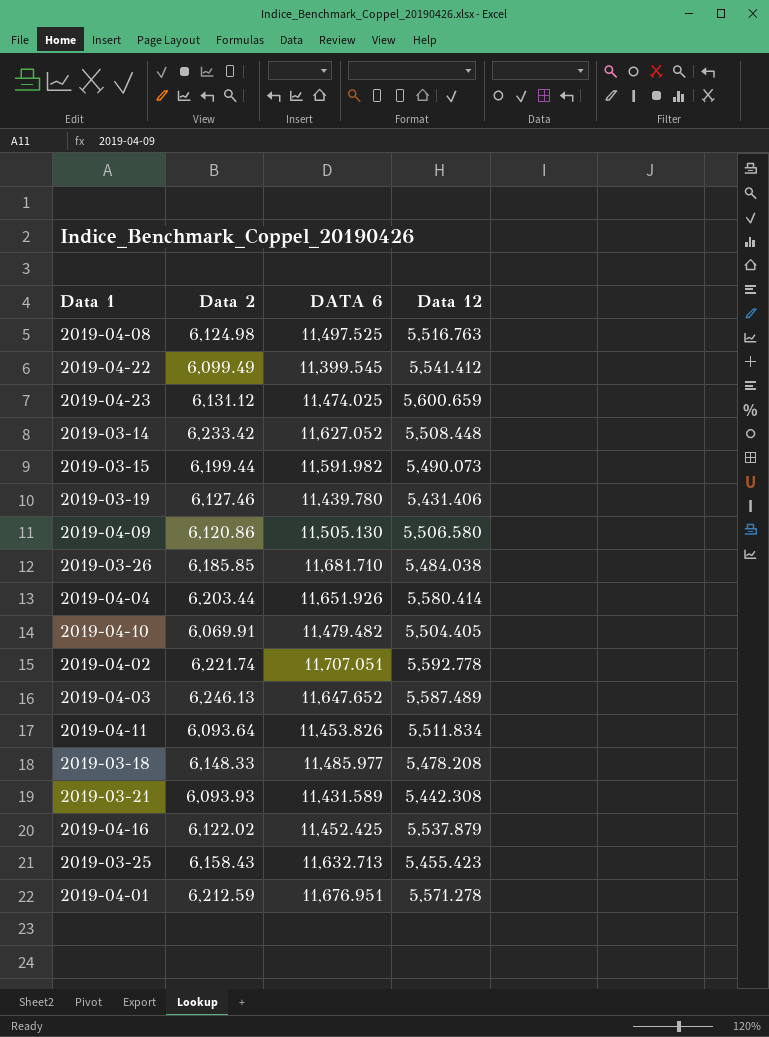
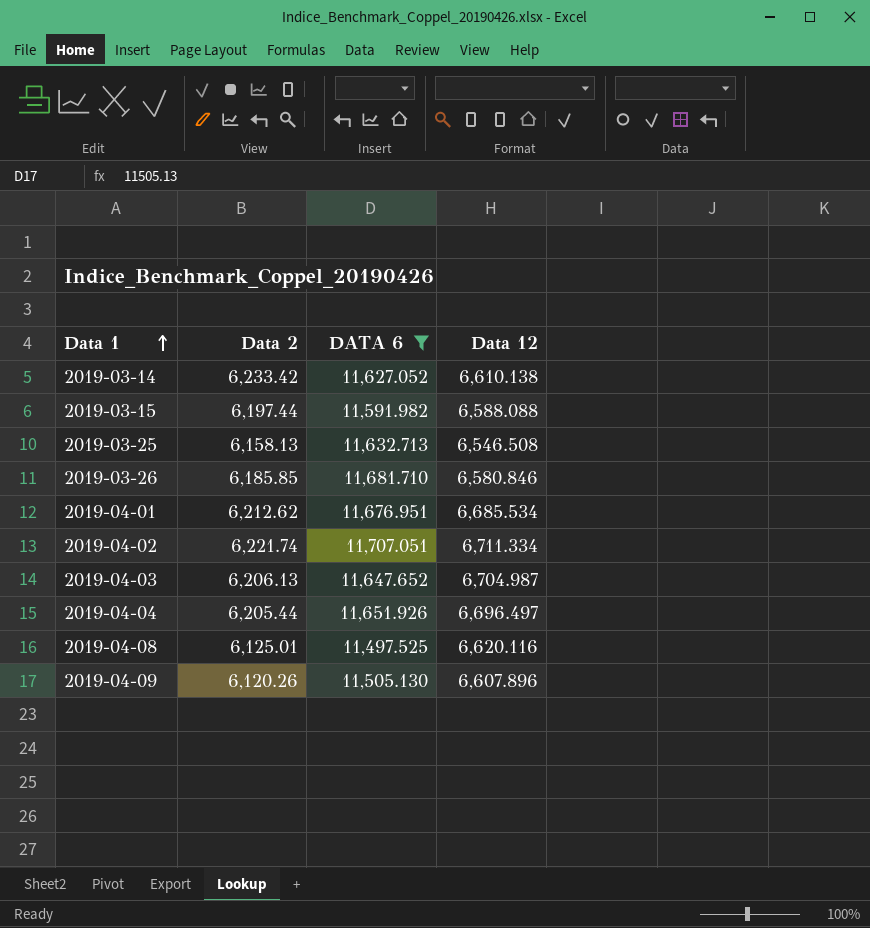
filter: none -> DATA 6 >= 11,497.525
row order: none -> Data 1 ascending
2019-03-14 | Data 12: 5,508.448 -> 6,610.138
2019-03-15 | Data 2: 6,199.44 -> 6,197.44
2019-03-15 | Data 12: 5,490.073 -> 6,588.088
2019-03-25 | Data 2: 6,158.43 -> 6,158.13
2019-03-25 | Data 12: 5,455.423 -> 6,546.508
2019-03-26 | Data 12: 5,484.038 -> 6,580.846
2019-04-01 | Data 2: 6,212.59 -> 6,212.62
2019-04-01 | Data 12: 5,571.278 -> 6,685.534
2019-04-02 | Data 12: 5,592.778 -> 6,711.334
2019-04-03 | Data 2: 6,246.13 -> 6,206.13
2019-04-03 | Data 12: 5,587.489 -> 6,704.987
2019-04-04 | Data 2: 6,203.44 -> 6,205.44
2019-04-04 | Data 12: 5,580.414 -> 6,696.497
2019-04-08 | Data 2: 6,124.98 -> 6,125.01
2019-04-08 | Data 12: 5,516.763 -> 6,620.116
2019-04-09 | Data 2: 6,120.86 -> 6,120.26
2019-04-09 | Data 12: 5,506.580 -> 6,607.896

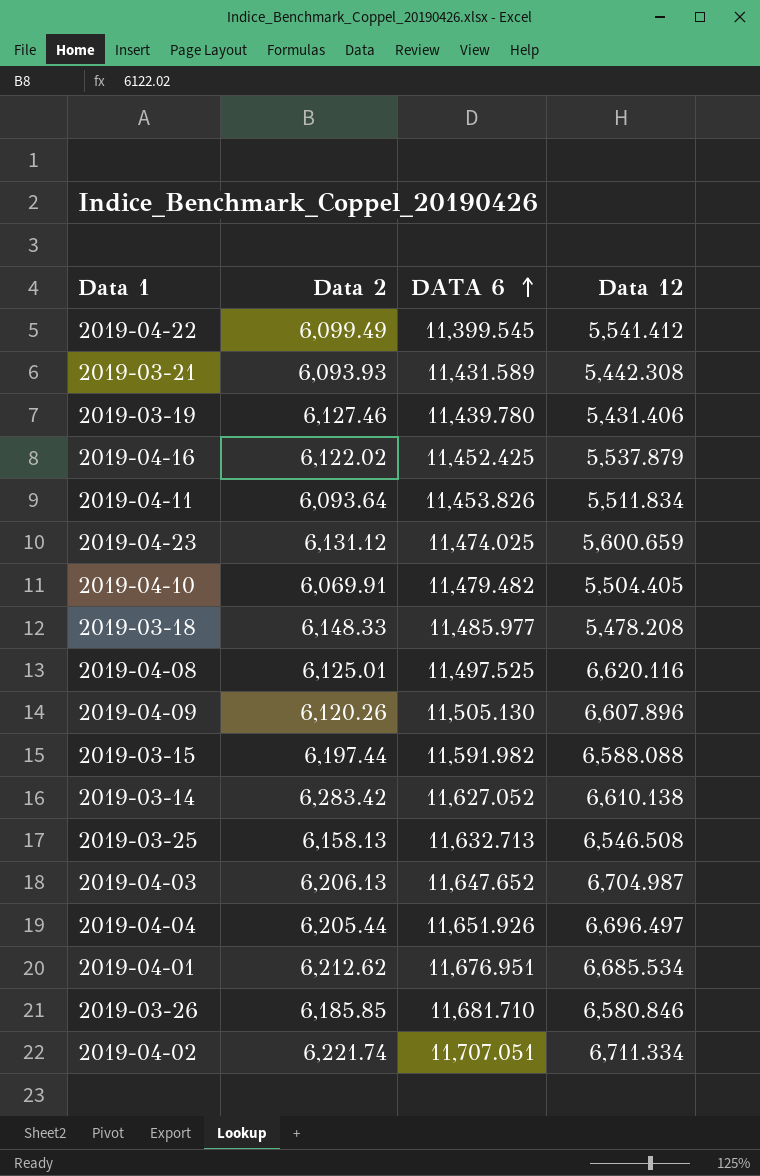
filter: DATA 6 >= 11,497.525 -> none
row order: Data 1 ascending -> DATA 6 ascending
2019-03-14 | Data 2: 6,233.42 -> 6,283.42

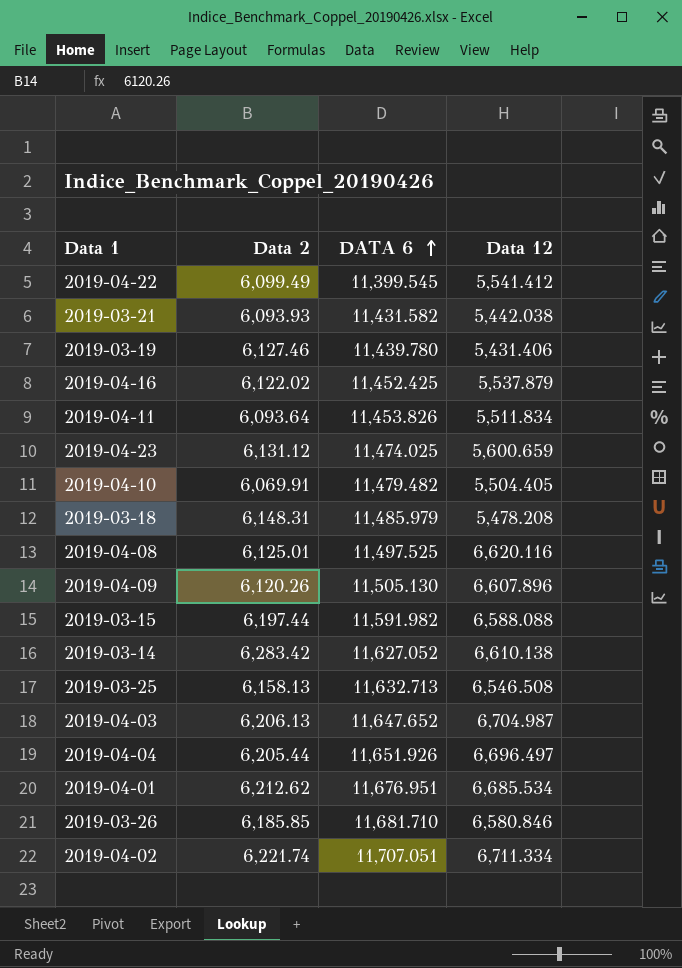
2019-03-21 | DATA 6: 11,431.589 -> 11,431.582
2019-03-21 | Data 12: 5,442.308 -> 5,442.038
2019-03-18 | Data 2: 6,148.33 -> 6,148.31
2019-03-18 | DATA 6: 11,485.977 -> 11,485.979

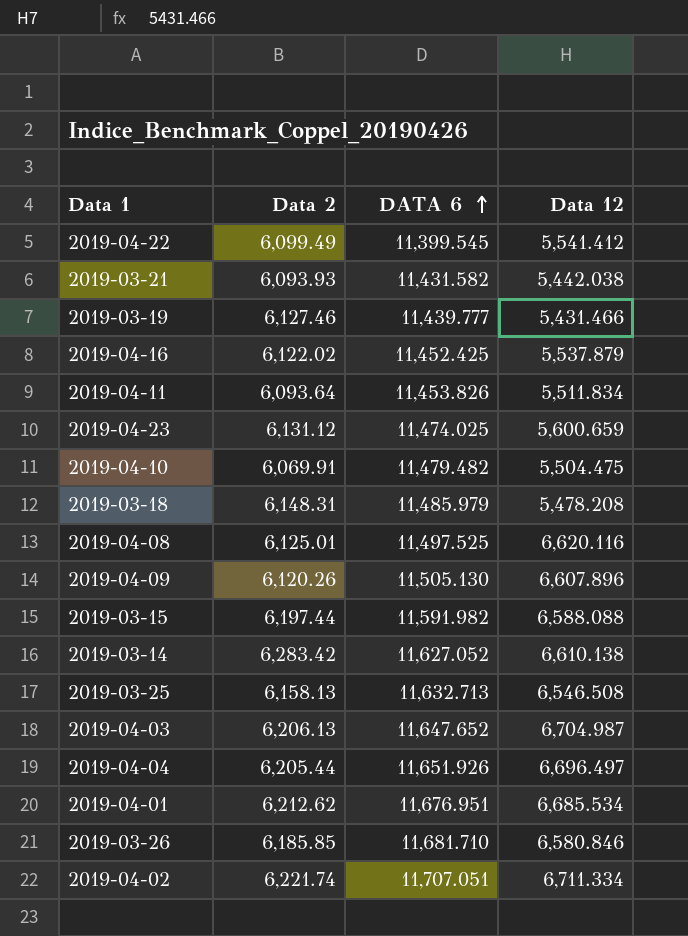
2019-03-19 | DATA 6: 11,439.780 -> 11,439.777
2019-03-19 | Data 12: 5,431.406 -> 5,431.466
2019-04-10 | Data 12: 5,504.405 -> 5,504.475

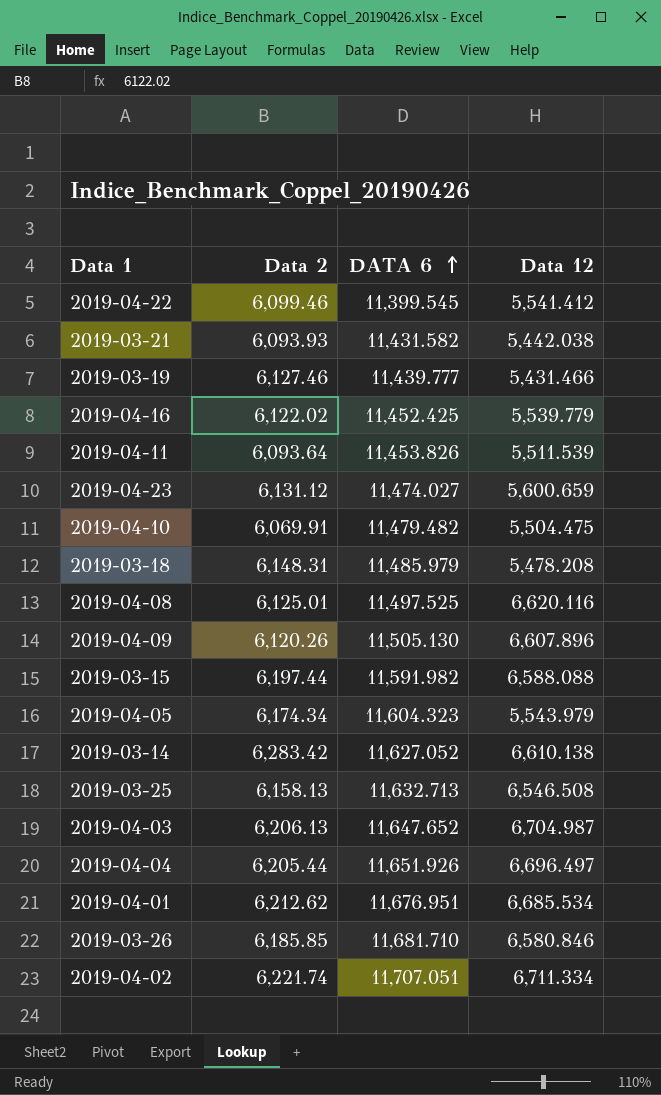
2019-04-22 | Data 2: 6,099.49 -> 6,099.46
2019-04-16 | Data 12: 5,537.879 -> 5,539.779
2019-04-11 | Data 12: 5,511.834 -> 5,511.539
2019-04-23 | DATA 6: 11,474.025 -> 11,474.027
row 2019-04-05: none -> 6,174.34 | 11,604.323 | 5,543.979

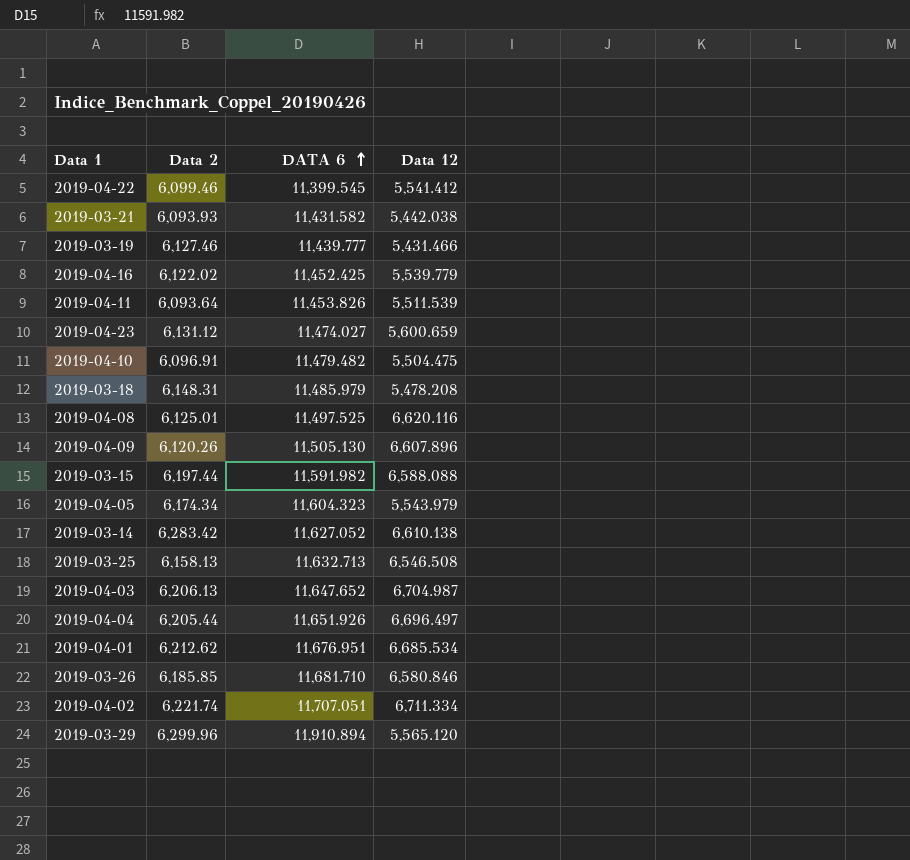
2019-04-10 | Data 2: 6,069.91 -> 6,096.91
row 2019-03-29: none -> 6,299.96 | 11,910.894 | 5,565.120

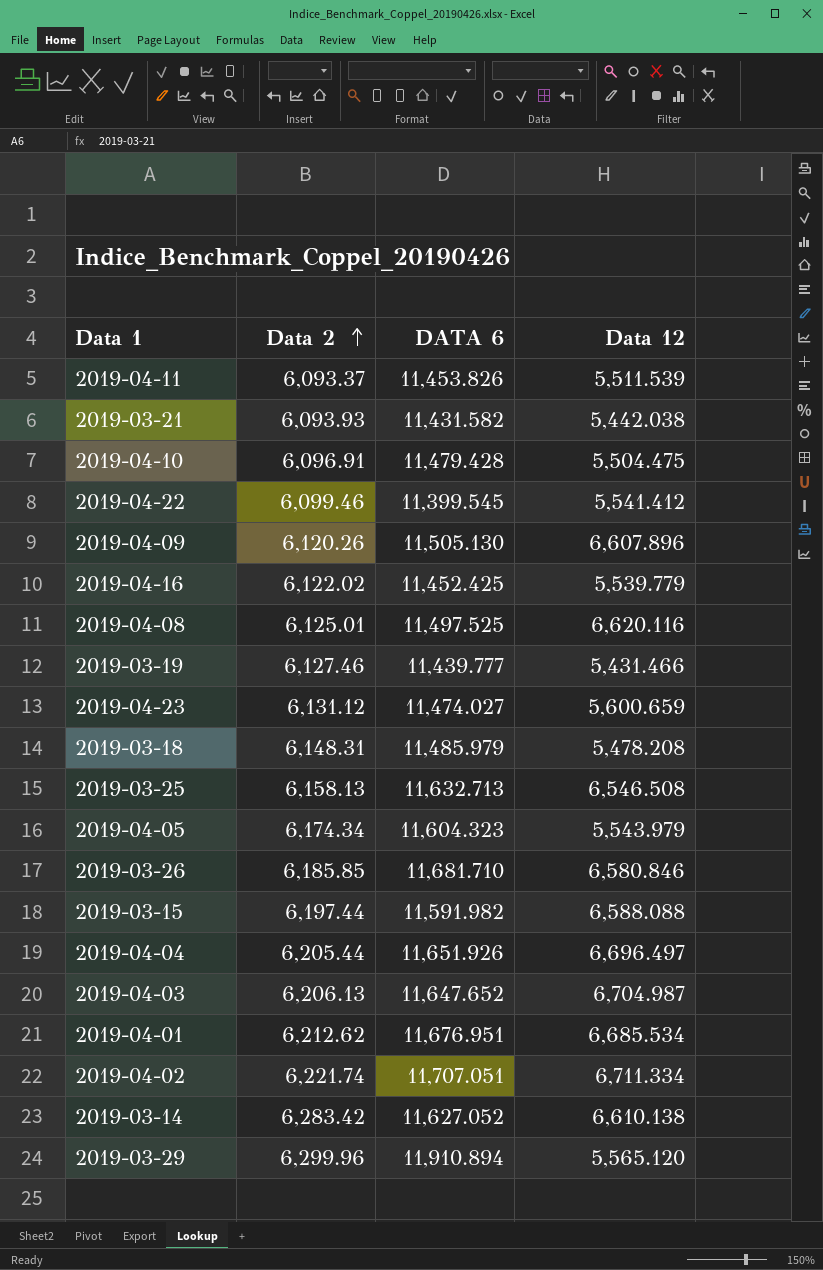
row order: DATA 6 ascending -> Data 2 ascending
2019-04-11 | Data 2: 6,093.64 -> 6,093.37
2019-04-10 | DATA 6: 11,479.482 -> 11,479.428

